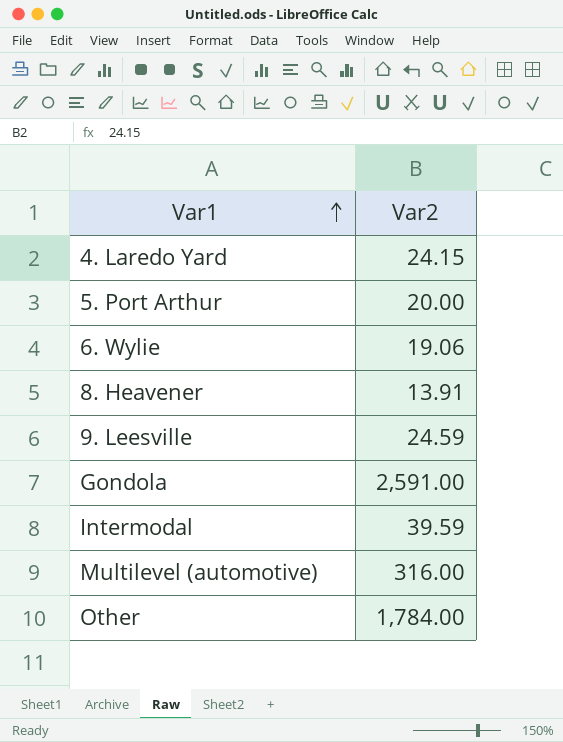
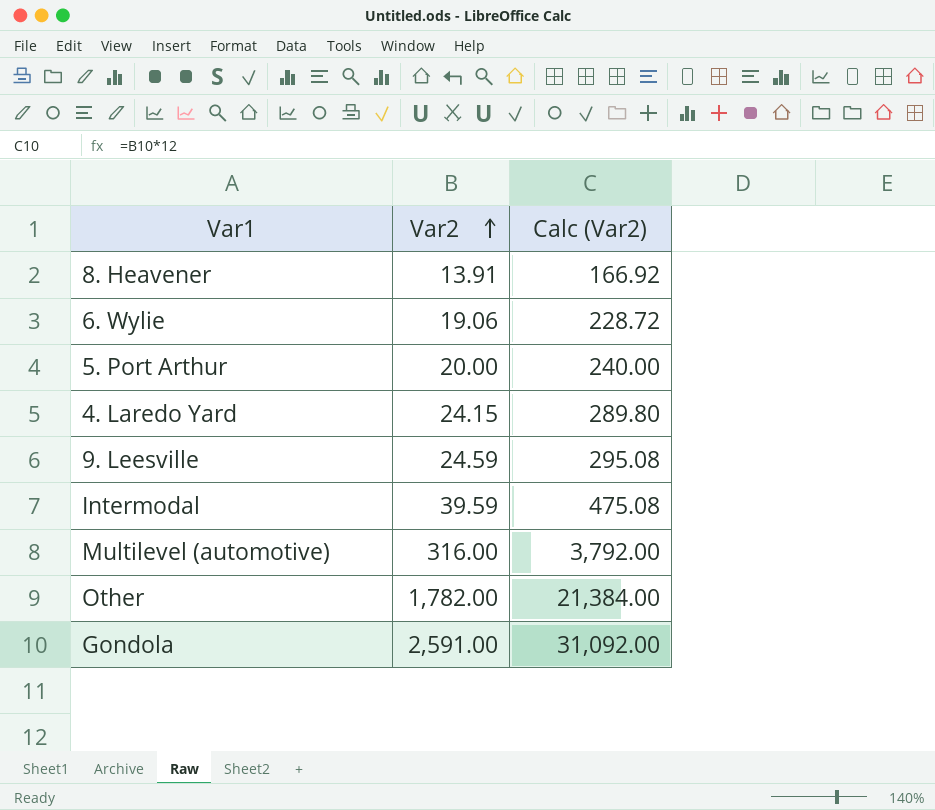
row order: Var1 ascending -> Var2 ascending
column Calc (Var2) | formula: none -> [Var2] * 12
Other | Var2: 1,784.00 -> 1,782.00

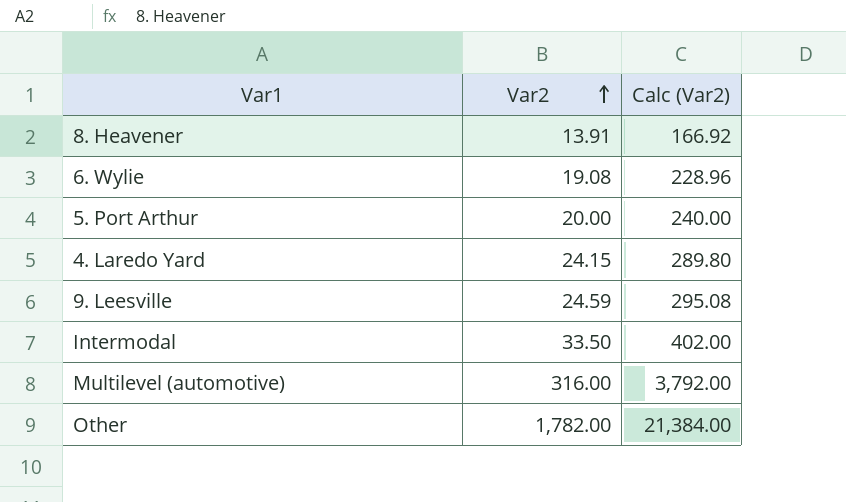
row Gondola: 2,591.00 | 31,092.00 -> none
6. Wylie | Var2: 19.06 -> 19.08
6. Wylie | Calc (Var2): 228.72 -> 228.96
Intermodal | Var2: 39.59 -> 33.50
Intermodal | Calc (Var2): 475.08 -> 402.00

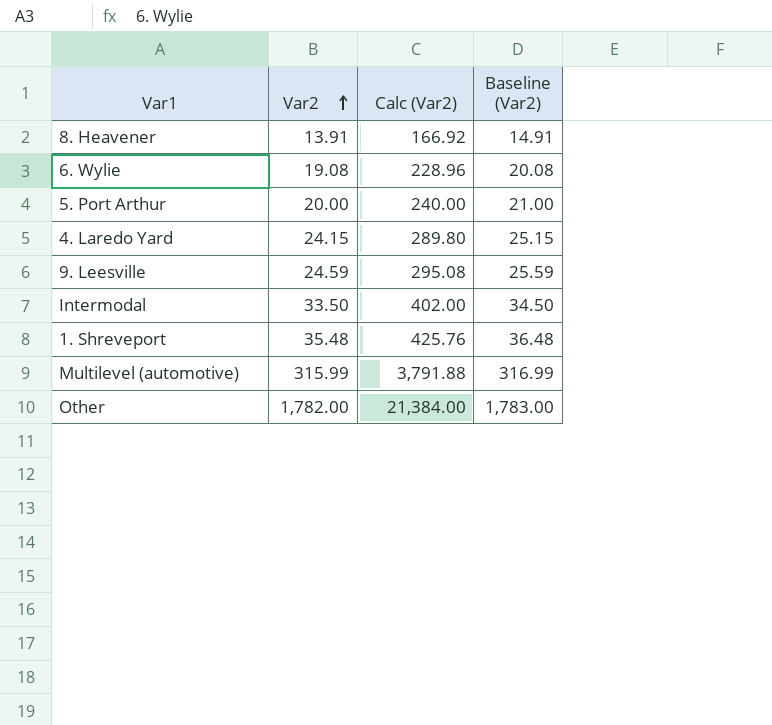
column Baseline (Var2) | formula: none -> [Var2] + 1
row 1. Shreveport: none -> 35.48 | 425.76 | 36.48
Multilevel (automotive) | Var2: 316.00 -> 315.99
Multilevel (automotive) | Calc (Var2): 3,792.00 -> 3,791.88

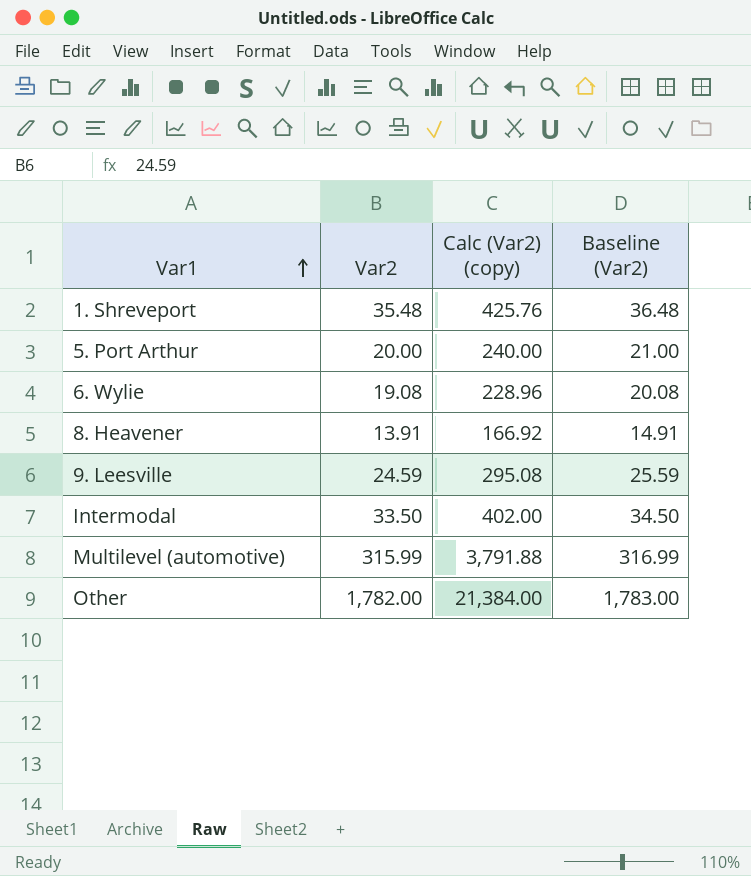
row order: Var2 ascending -> Var1 ascending
column name: Calc (Var2) -> Calc (Var2) (copy)
row 4. Laredo Yard: 24.15 | 289.80 | 25.15 -> none

